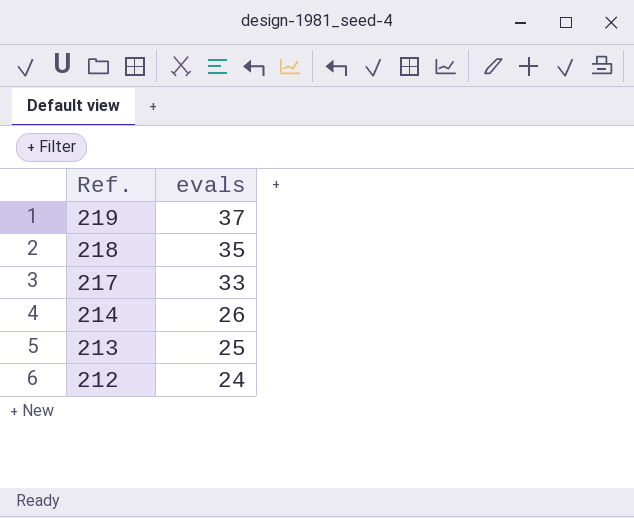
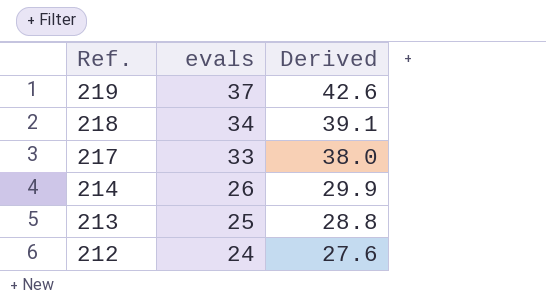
column Derived | formula: none -> [evals] * 1.15
218 | evals: 35 -> 34

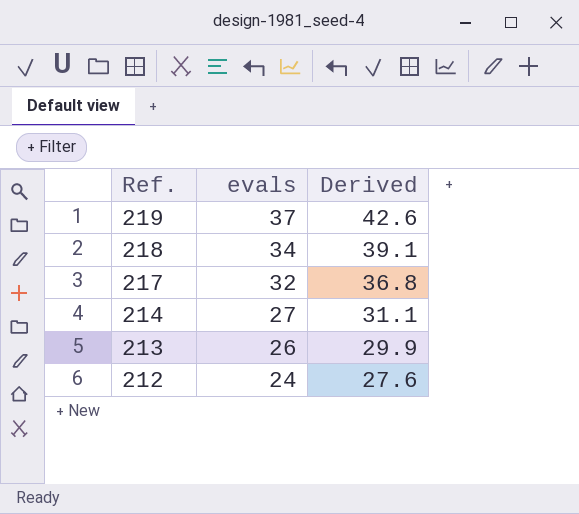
217 | evals: 33 -> 32
217 | Derived: 38.0 -> 36.8
214 | evals: 26 -> 27
214 | Derived: 29.9 -> 31.1
213 | evals: 25 -> 26
213 | Derived: 28.8 -> 29.9

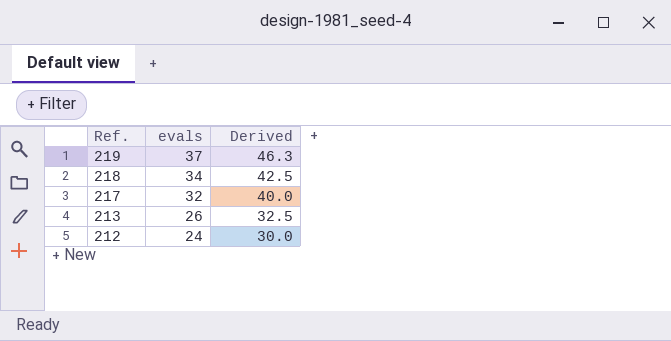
column Derived | formula: [evals] * 1.15 -> [evals] * 1.25
row 214: 27 | 31.1 -> none

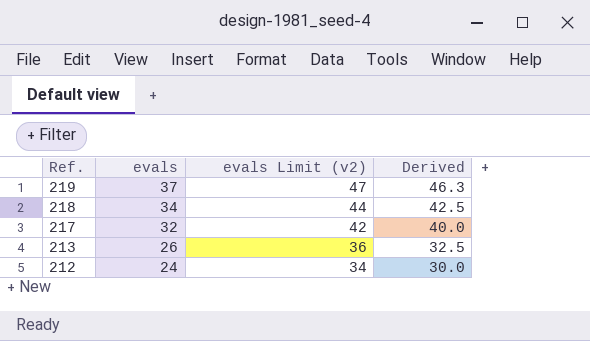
column evals Limit (v2) | formula: none -> [evals] + 10

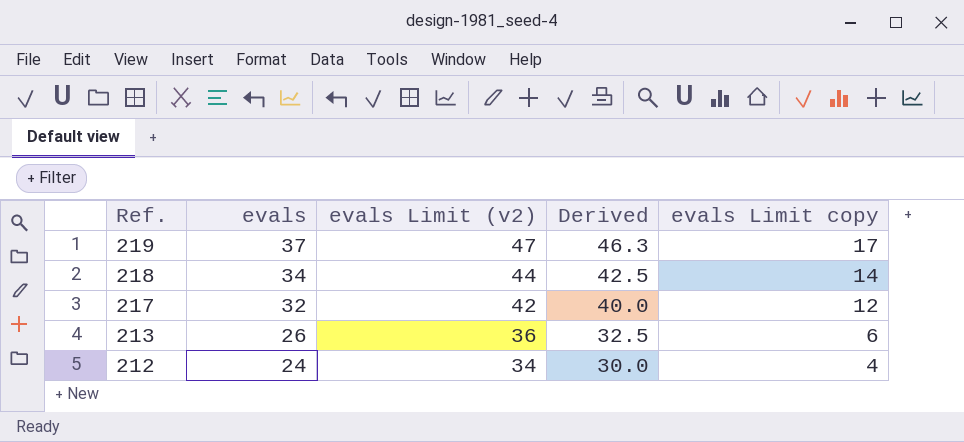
column evals Limit copy | formula: none -> [evals] - 20

